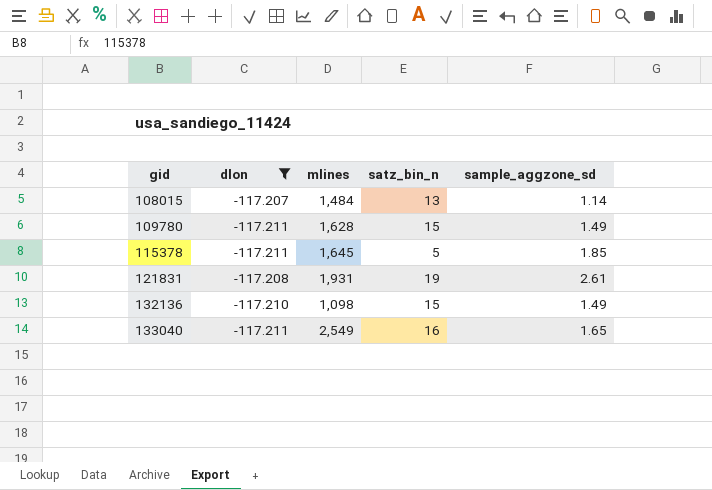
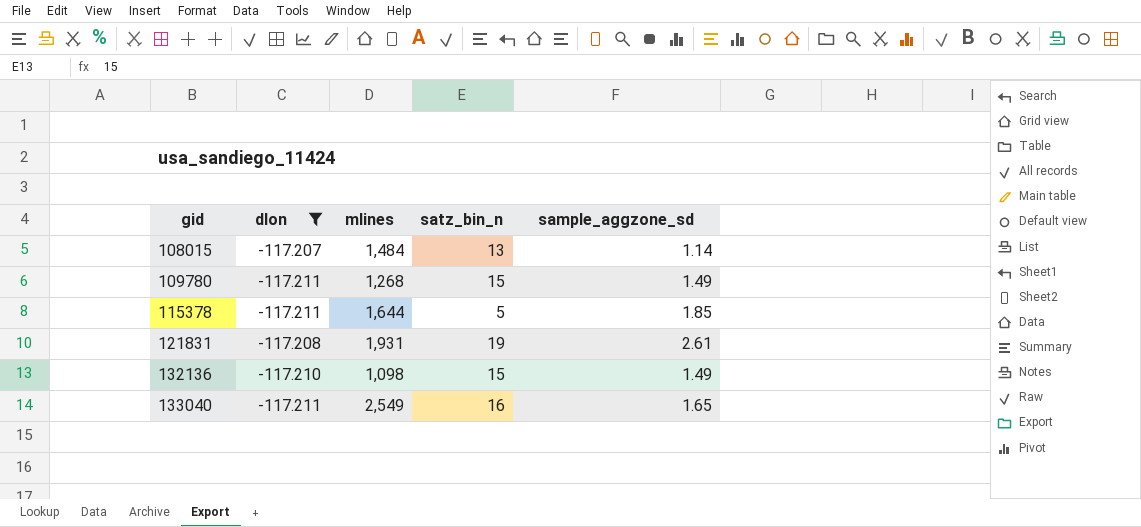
109780 | mlines: 1,628 -> 1,268
115378 | mlines: 1,645 -> 1,644

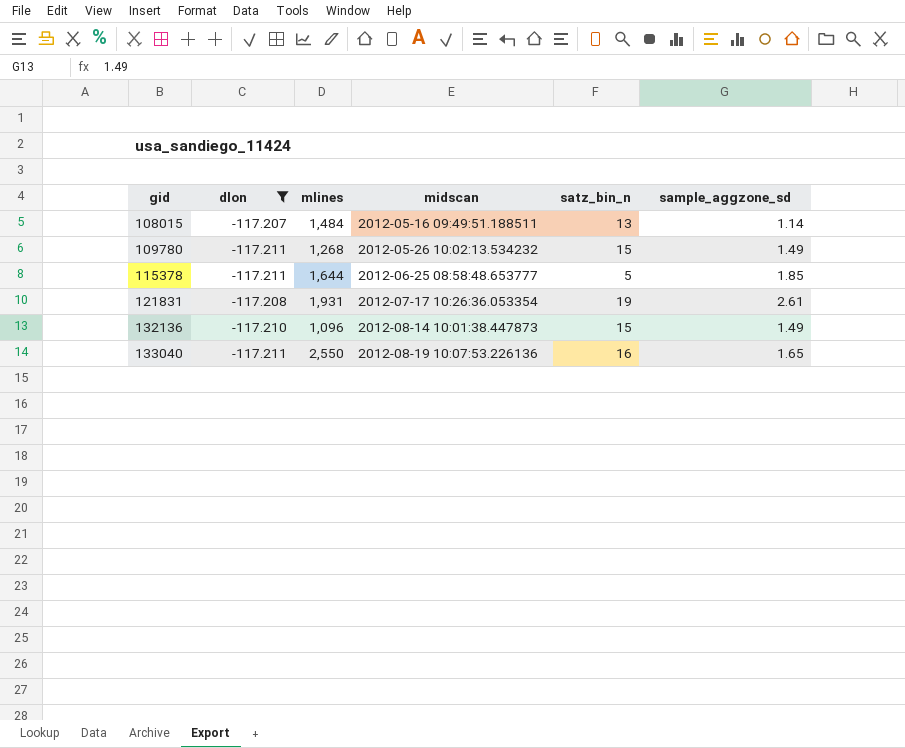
column midscan | position: none -> 4
132136 | mlines: 1,098 -> 1,096
133040 | mlines: 2,549 -> 2,550

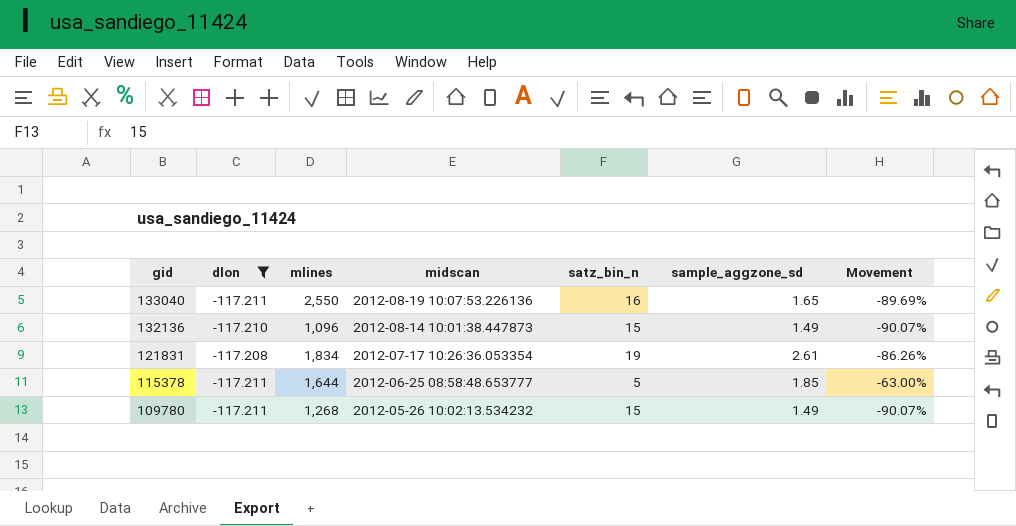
row order: gid ascending -> gid descending
column Movement | formula: none -> ([sample_aggzone_sd] - [satz_bin_n]) / [satz_bin_n]
row 108015: -117.207 | 1,484 | 2012-05-16 09:49:51.188511 | 13 | 1.14 -> none
121831 | mlines: 1,931 -> 1,834

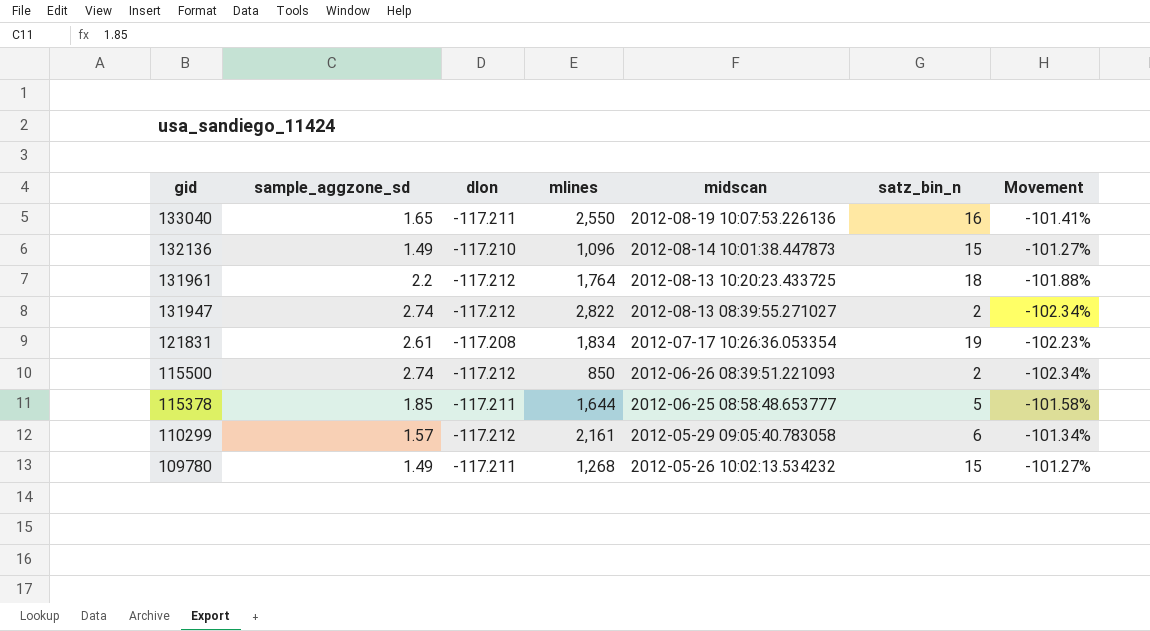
filter: dlon != -117.212 -> none
column sample_aggzone_sd | position: 6 -> 2
column Movement | formula: ([sample_aggzone_sd] - [satz_bin_n]) / [satz_bin_n] -> ([sample_aggzone_sd] - [dlon]) / [dlon]

